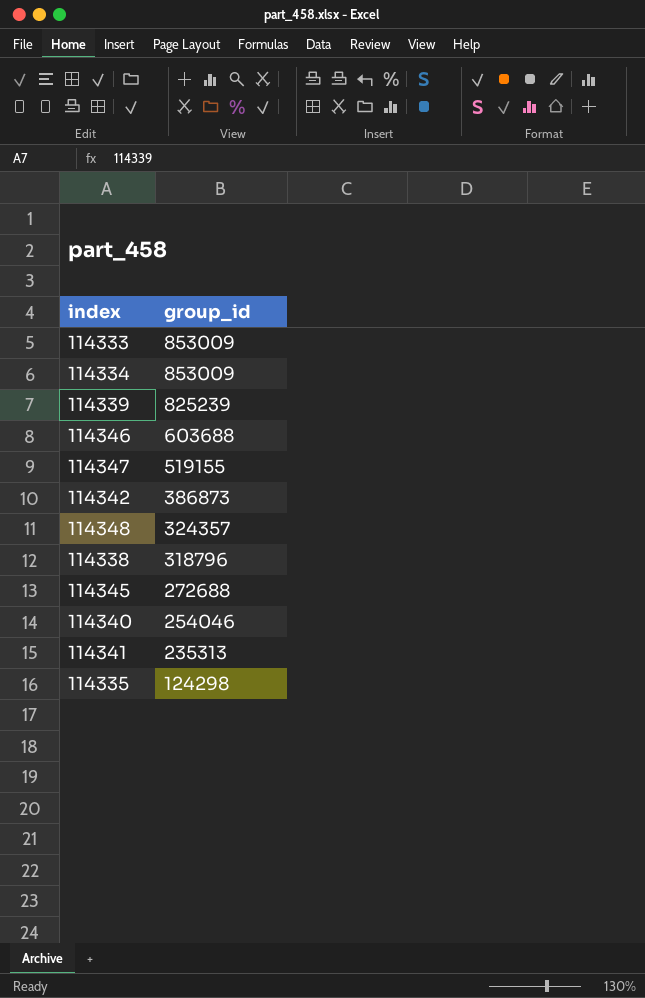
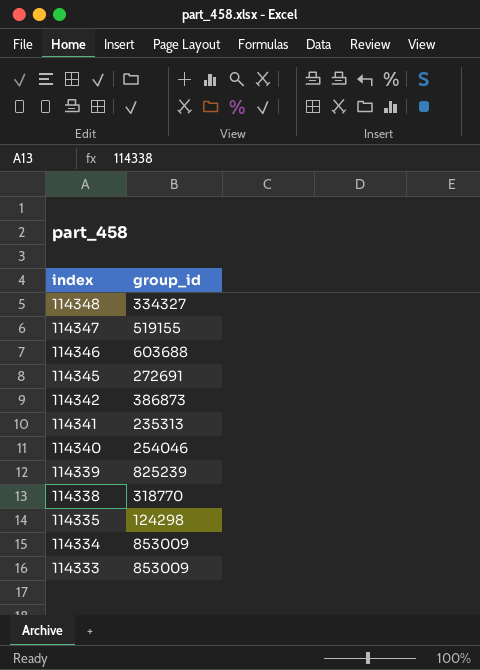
row order: group_id descending -> index descending
114348 | group_id: 324357 -> 334327
114345 | group_id: 272688 -> 272691
114338 | group_id: 318796 -> 318770

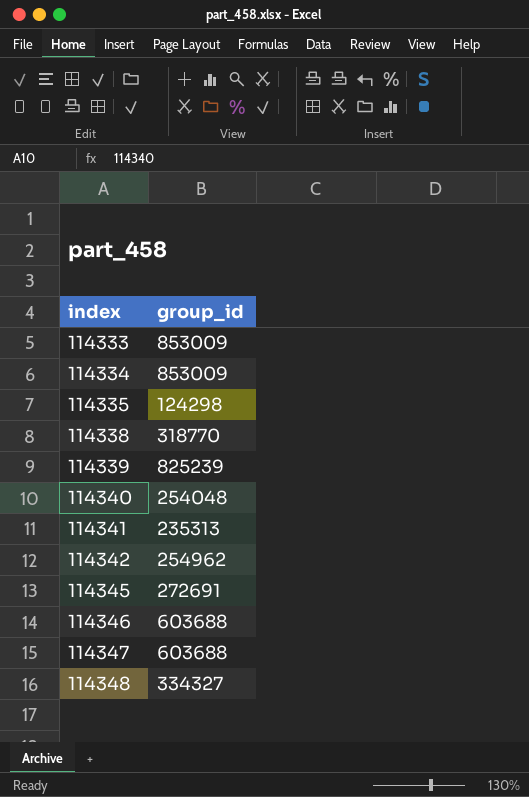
row order: index descending -> index ascending
114340 | group_id: 254046 -> 254048
114342 | group_id: 386873 -> 254962
114347 | group_id: 519155 -> 603688

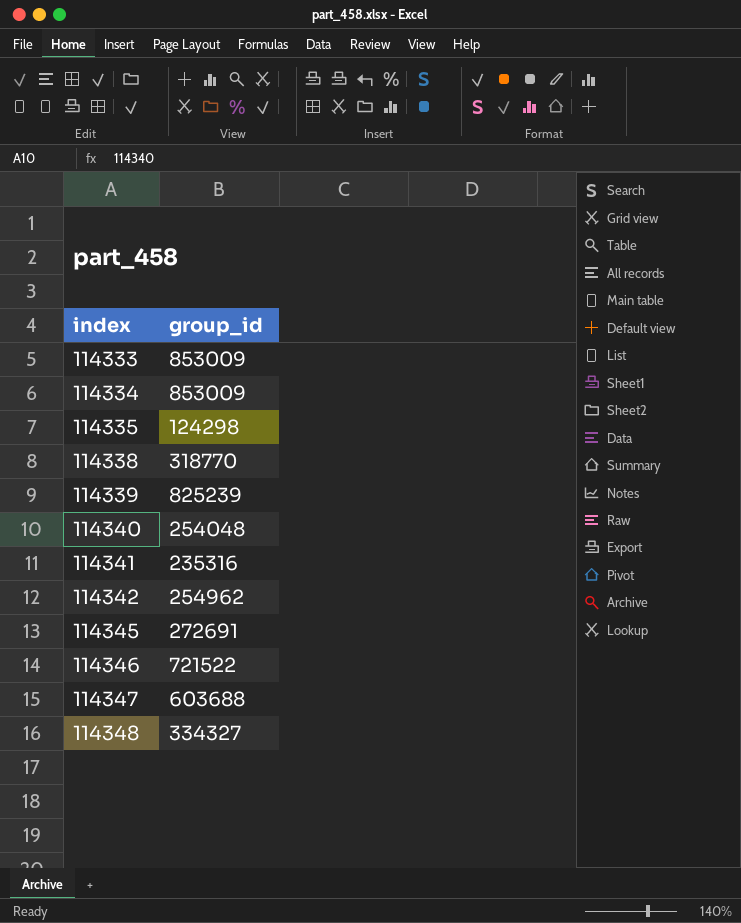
114341 | group_id: 235313 -> 235316
114346 | group_id: 603688 -> 721522

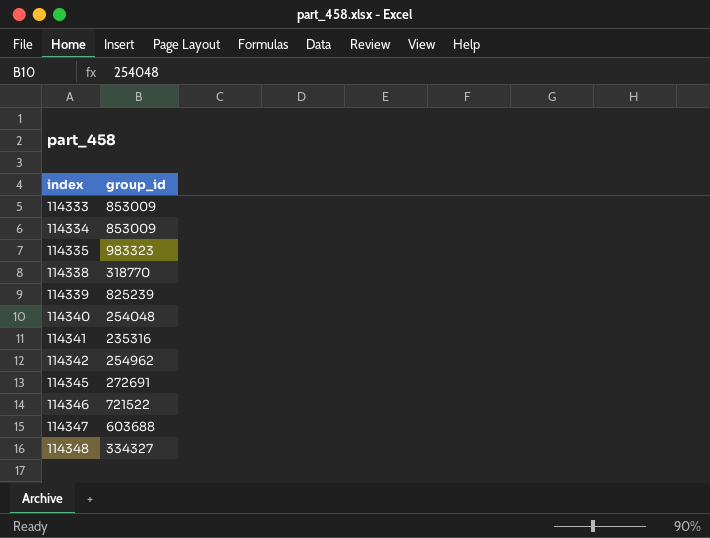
114335 | group_id: 124298 -> 983323

